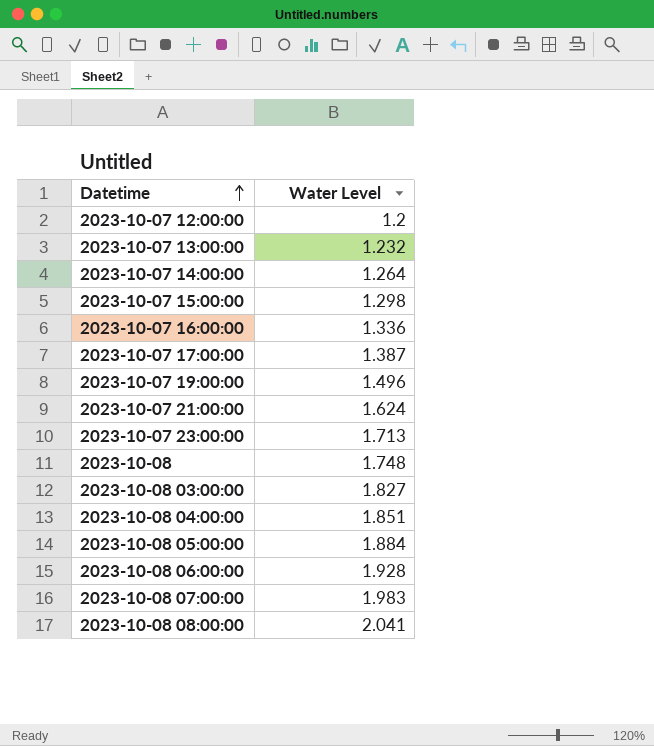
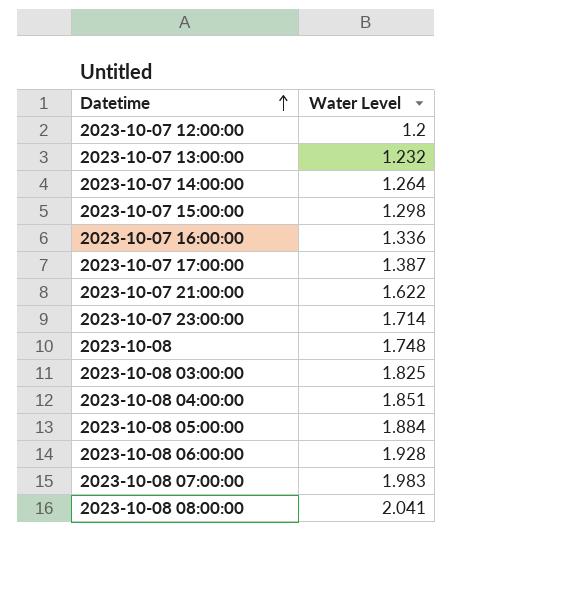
row 2023-10-07 19:00:00: 1.496 -> none
2023-10-07 21:00:00 | Water Level: 1.624 -> 1.622
2023-10-07 23:00:00 | Water Level: 1.713 -> 1.714
2023-10-08 03:00:00 | Water Level: 1.827 -> 1.825

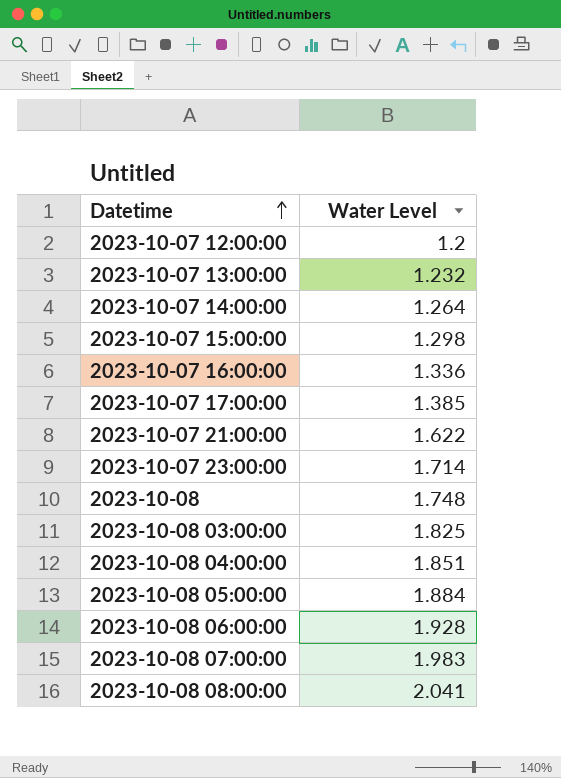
2023-10-07 17:00:00 | Water Level: 1.387 -> 1.385

